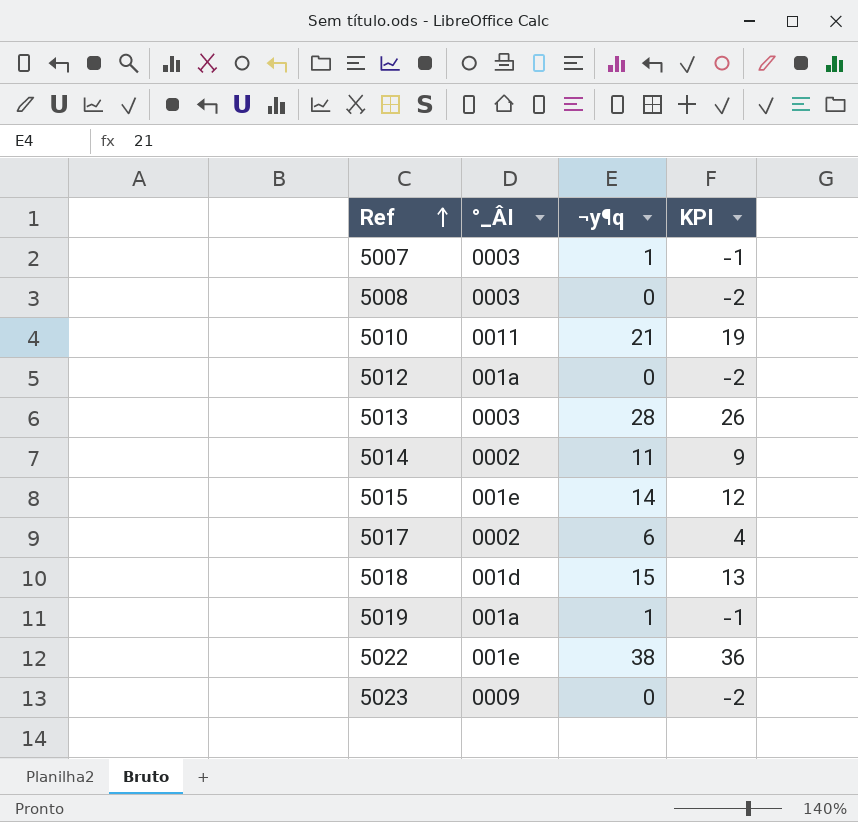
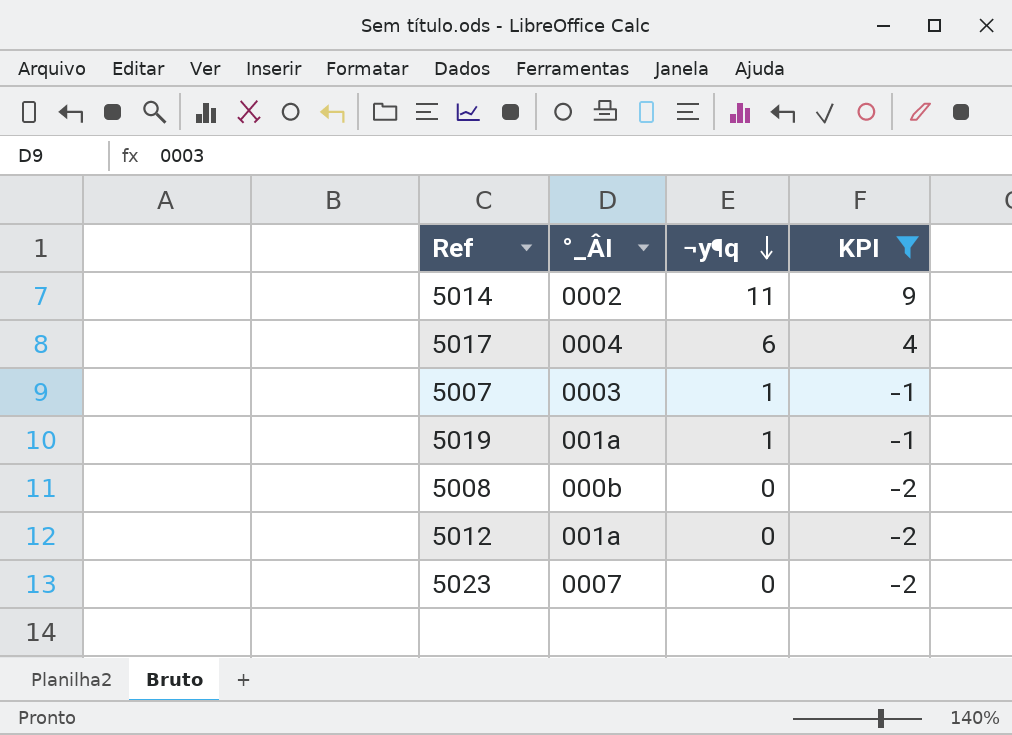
filter: none -> KPI <= 9
row order: Ref ascending -> ¬y¶q descending
5017 | °_ÂI: 0002 -> 0004
5008 | °_ÂI: 0003 -> 000b
5023 | °_ÂI: 0009 -> 0007

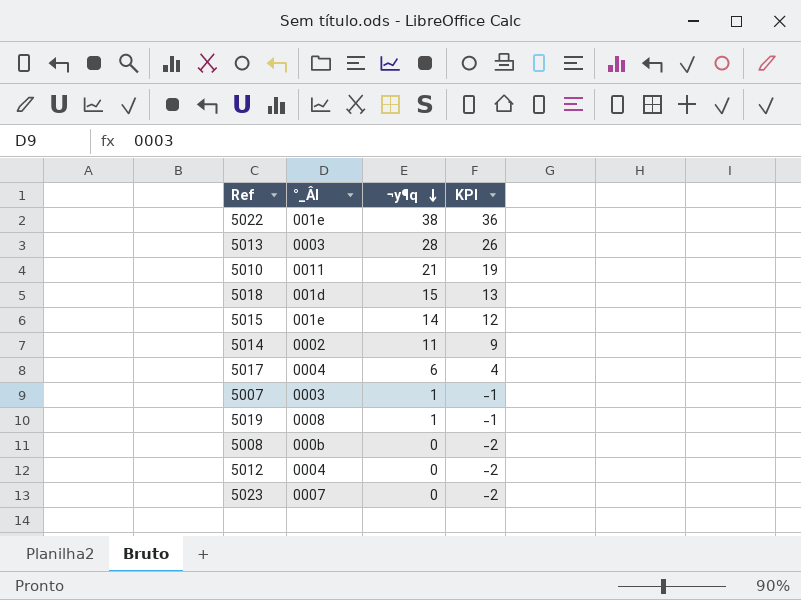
filter: KPI <= 9 -> none
5019 | °_ÂI: 001a -> 0008
5012 | °_ÂI: 001a -> 0004

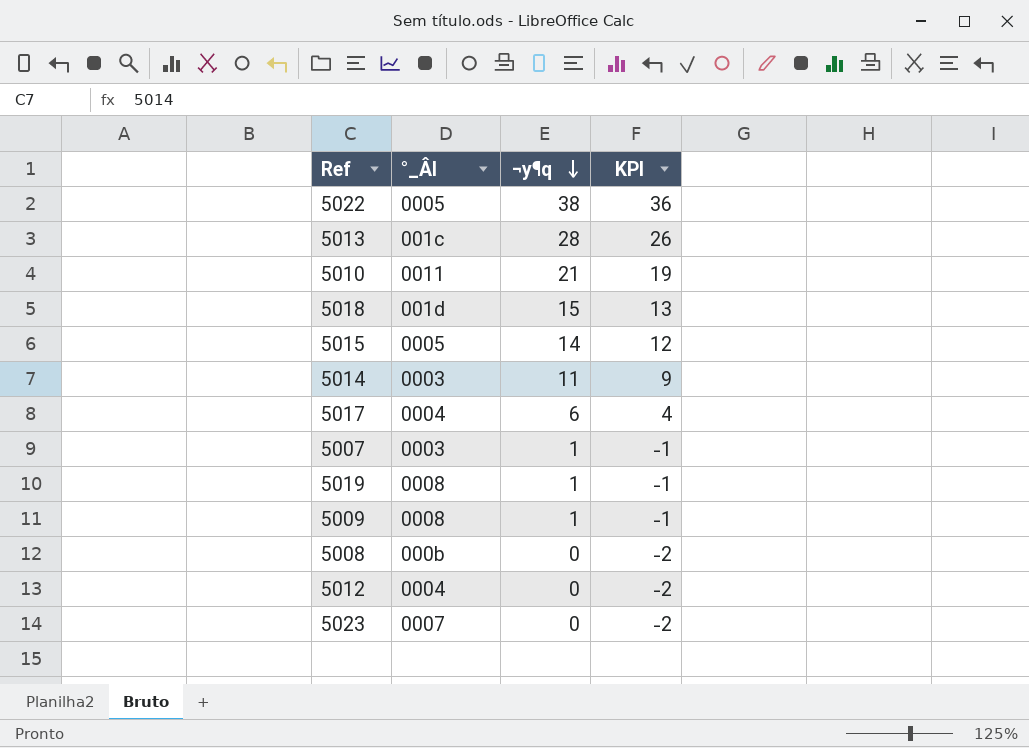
5022 | °_ÂI: 001e -> 0005
5013 | °_ÂI: 0003 -> 001c
5015 | °_ÂI: 001e -> 0005
5014 | °_ÂI: 0002 -> 0003
row 5009: none -> 0008 | 1 | -1

